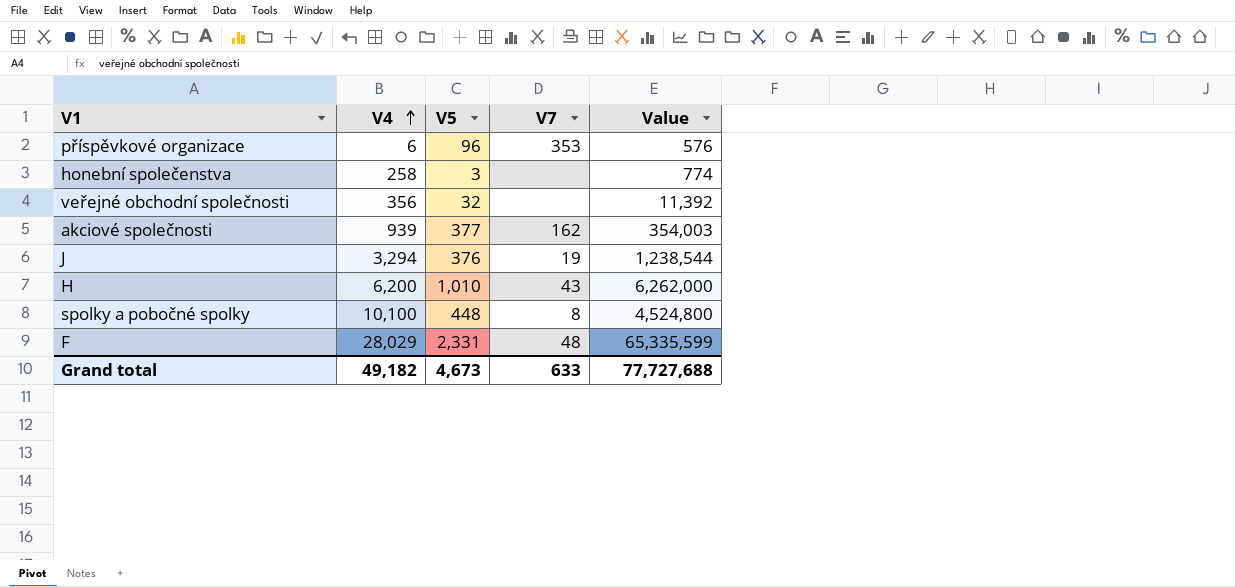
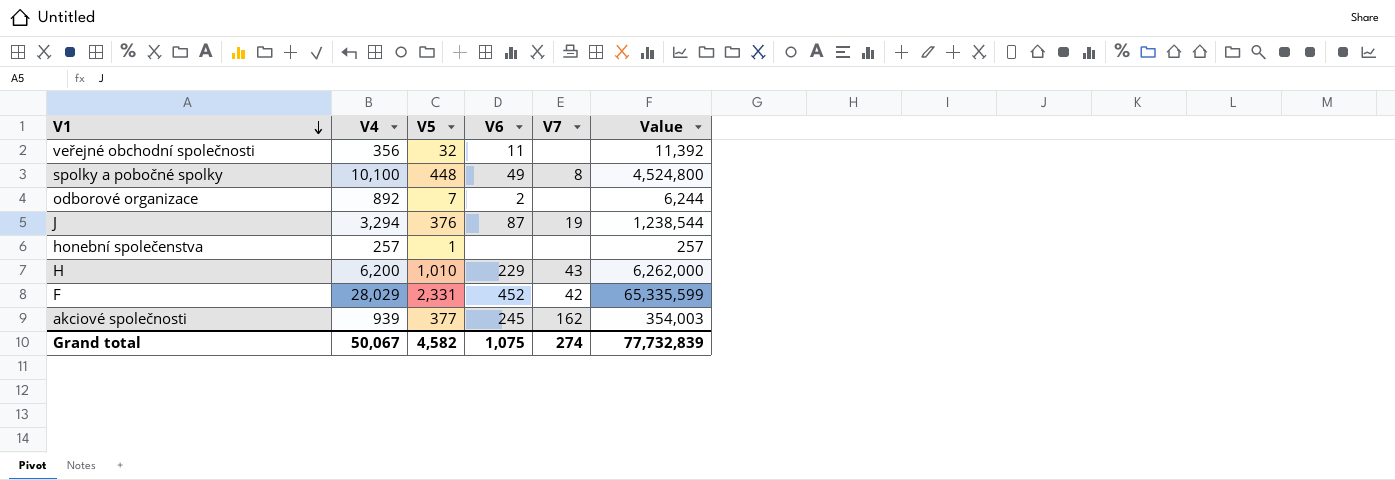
row order: V4 ascending -> V1 descending
column V6 | position: none -> 4
row příspěvkové organizace: 6 | 96 | 353 | 576 -> none
row odborové organizace: none -> 892 | 7 | 2 | none | 6,244
honební společenstva | V4: 258 -> 257
honební společenstva | V5: 3 -> 1
honební společenstva | Value: 774 -> 257
F | V7: 48 -> 42
Grand total | V4: 49,182 -> 50,067
Grand total | V5: 4,673 -> 4,582
Grand total | V7: 633 -> 274
Grand total | Value: 77,727,688 -> 77,732,839

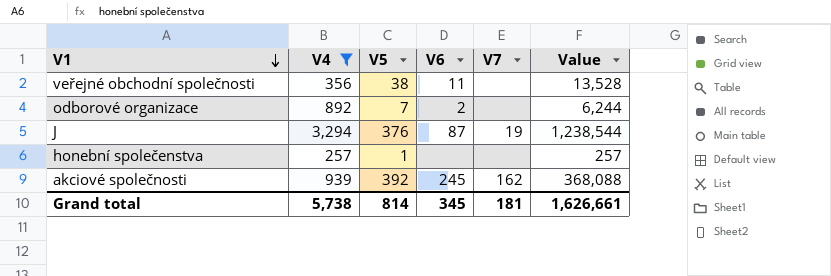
filter: none -> V4 <= 3,294
veřejné obchodní společnosti | V5: 32 -> 38
veřejné obchodní společnosti | Value: 11,392 -> 13,528
akciové společnosti | V5: 377 -> 392
akciové společnosti | Value: 354,003 -> 368,088
Grand total | V4: 50,067 -> 5,738
Grand total | V5: 4,582 -> 814
Grand total | V6: 1,075 -> 345
Grand total | V7: 274 -> 181
Grand total | Value: 77,732,839 -> 1,626,661

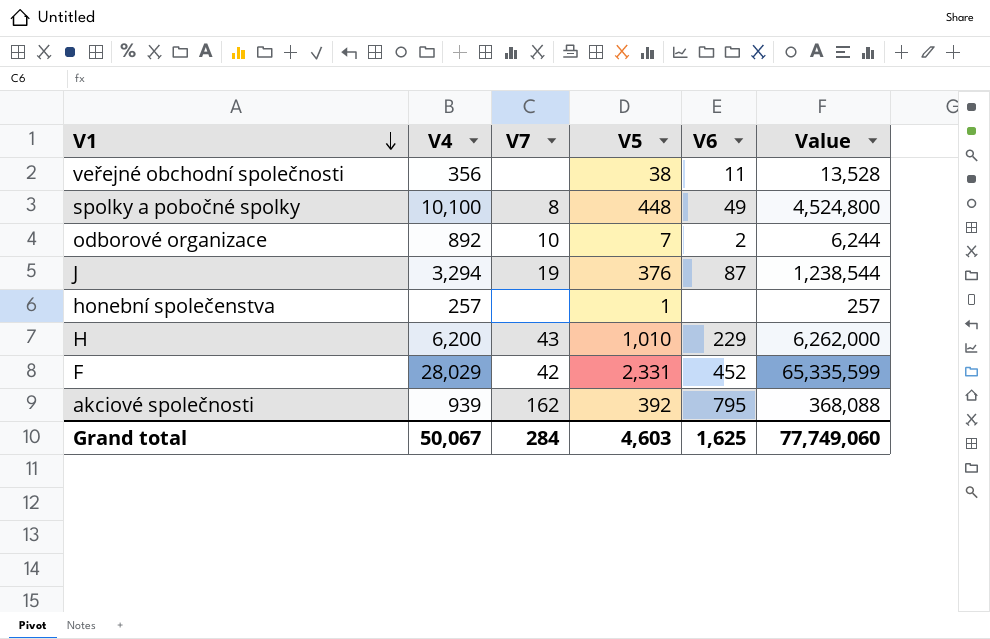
filter: V4 <= 3,294 -> none
column V7 | position: 5 -> 3
odborové organizace | V7: none -> 10
akciové společnosti | V6: 245 -> 795
Grand total | V4: 5,738 -> 50,067
Grand total | V7: 181 -> 284
Grand total | V5: 814 -> 4,603
Grand total | V6: 345 -> 1,625
Grand total | Value: 1,626,661 -> 77,749,060

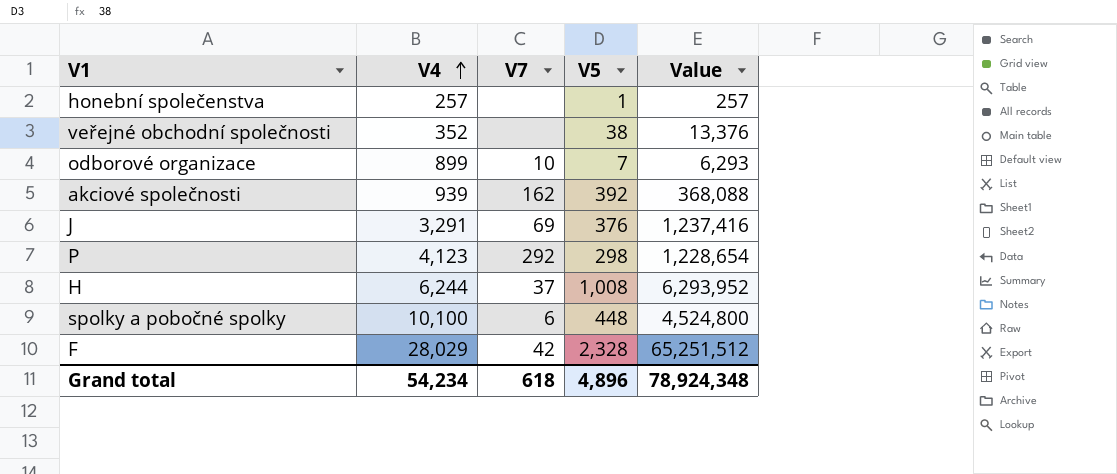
row order: V1 descending -> V4 ascending
column V6 | position: 5 -> none
veřejné obchodní společnosti | V4: 356 -> 352
veřejné obchodní společnosti | Value: 13,528 -> 13,376
odborové organizace | V4: 892 -> 899
odborové organizace | Value: 6,244 -> 6,293
J | V4: 3,294 -> 3,291
J | V7: 19 -> 69
J | Value: 1,238,544 -> 1,237,416
row P: none -> 4,123 | 292 | 298 | 1,228,654
H | V4: 6,200 -> 6,244
H | V7: 43 -> 37
H | V5: 1,010 -> 1,008
H | Value: 6,262,000 -> 6,293,952
spolky a pobočné spolky | V7: 8 -> 6
F | V5: 2,331 -> 2,328
F | Value: 65,335,599 -> 65,251,512
Grand total | V4: 50,067 -> 54,234
Grand total | V7: 284 -> 618
Grand total | V5: 4,603 -> 4,896
Grand total | Value: 77,749,060 -> 78,924,348

